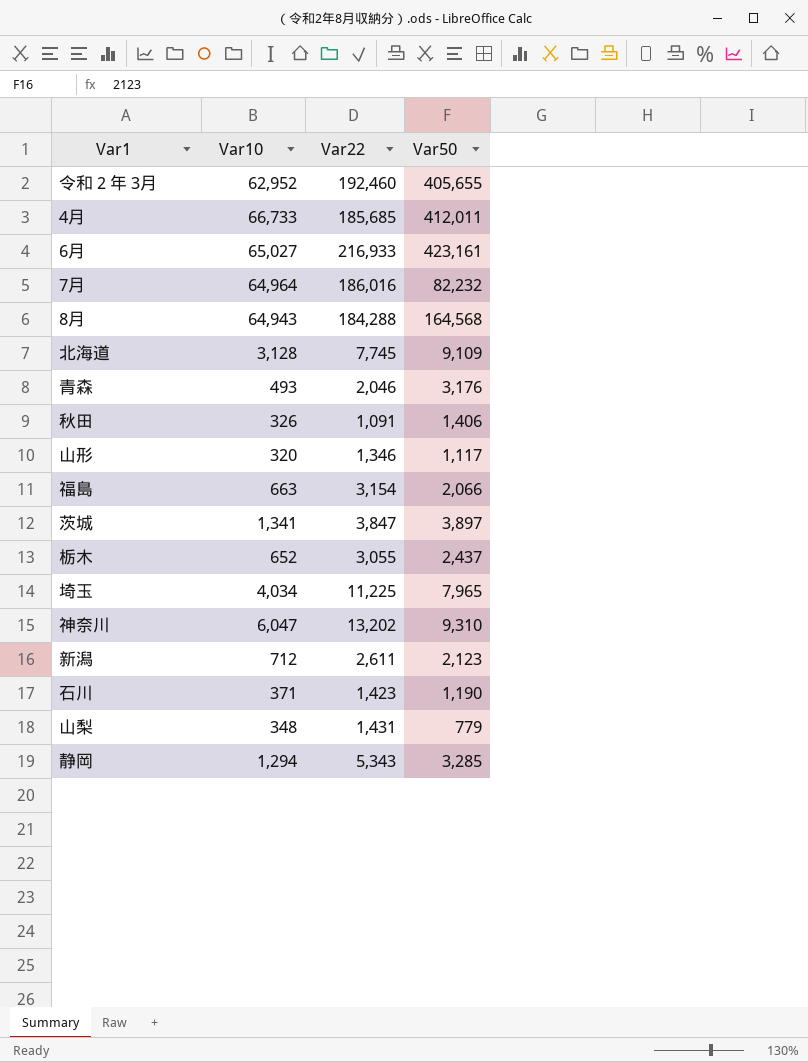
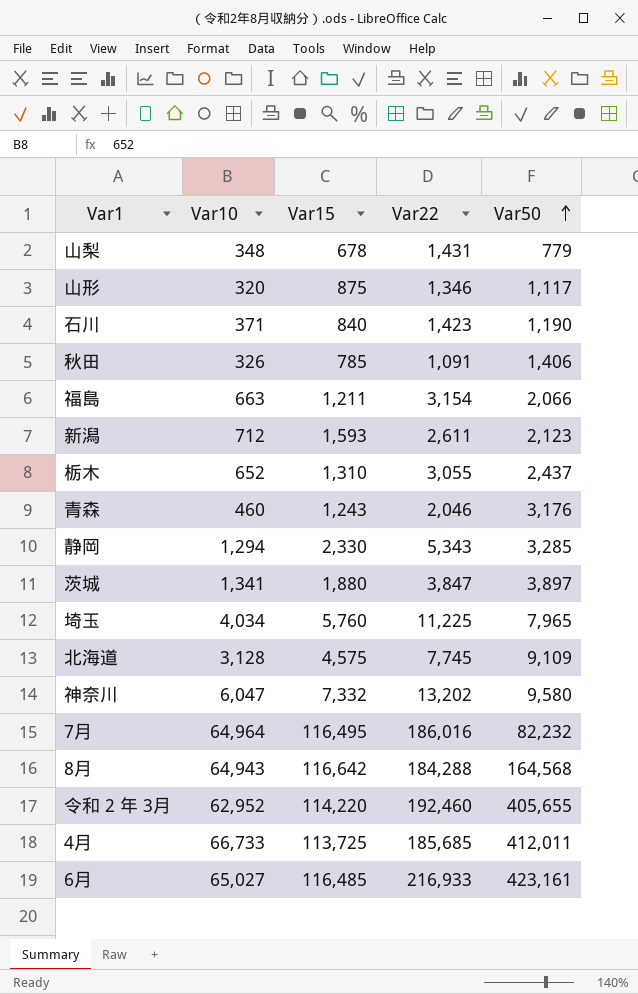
row order: none -> Var50 ascending
column Var15 | position: none -> 3
青森 | Var10: 493 -> 460
神奈川 | Var50: 9,310 -> 9,580

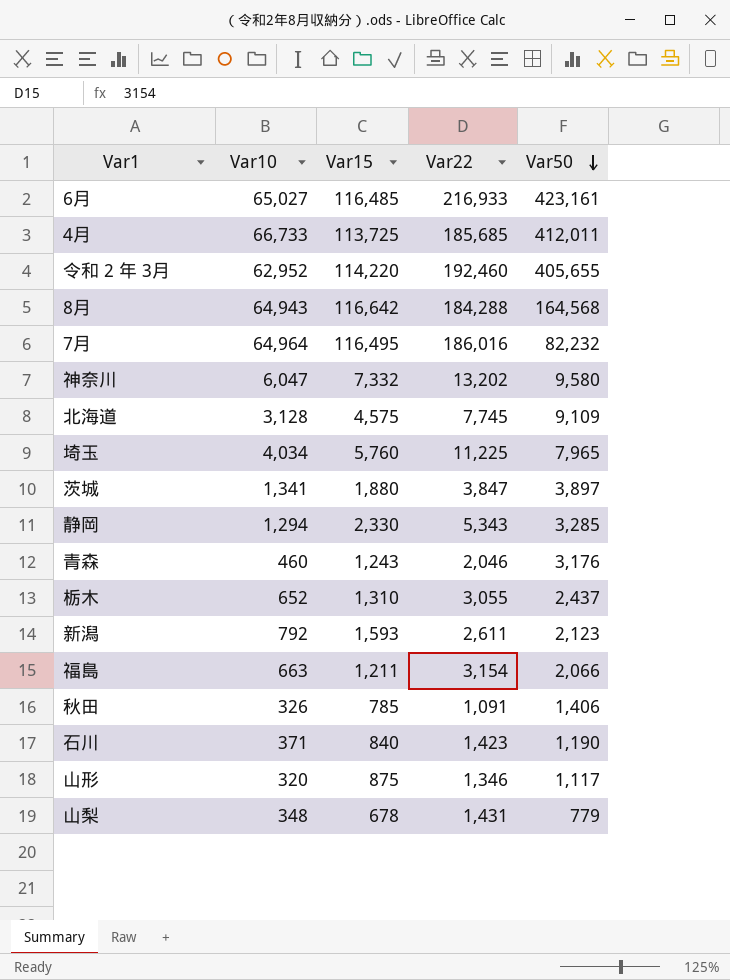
row order: Var50 ascending -> Var50 descending
新潟 | Var10: 712 -> 792

